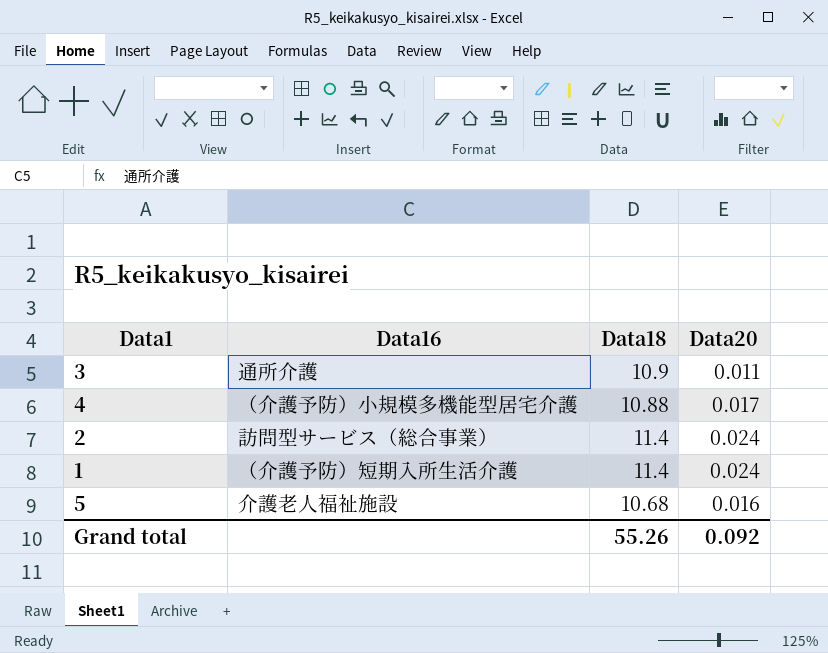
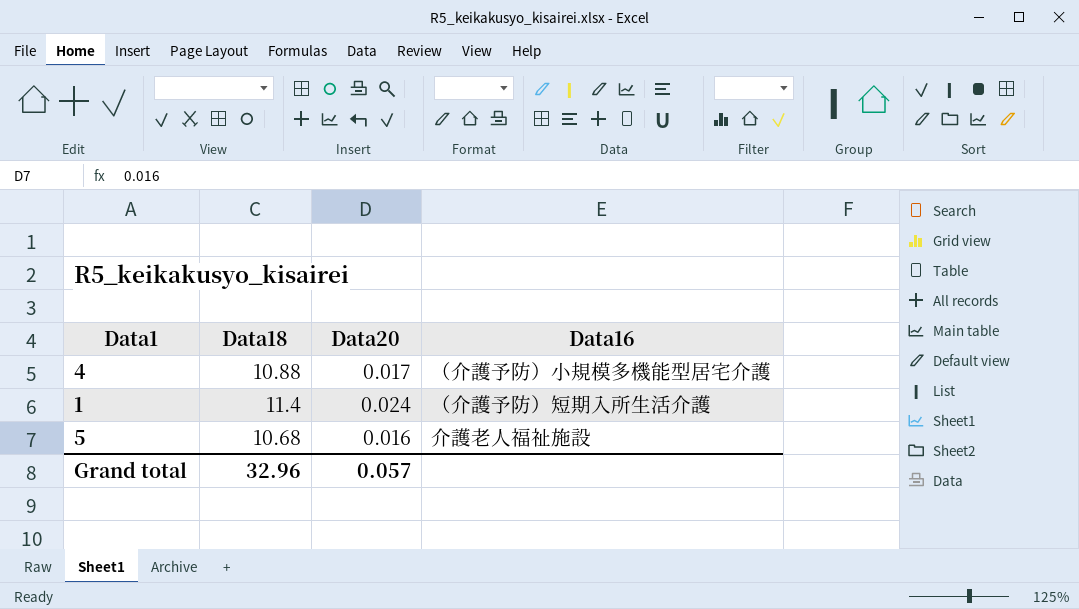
column Data16 | position: 2 -> 4
row 3: 通所介護 | 10.9 | 0.011 -> none
row 2: 訪問型サービス（総合事業） | 11.4 | 0.024 -> none
Grand total | Data18: 55.26 -> 32.96
Grand total | Data20: 0.092 -> 0.057

